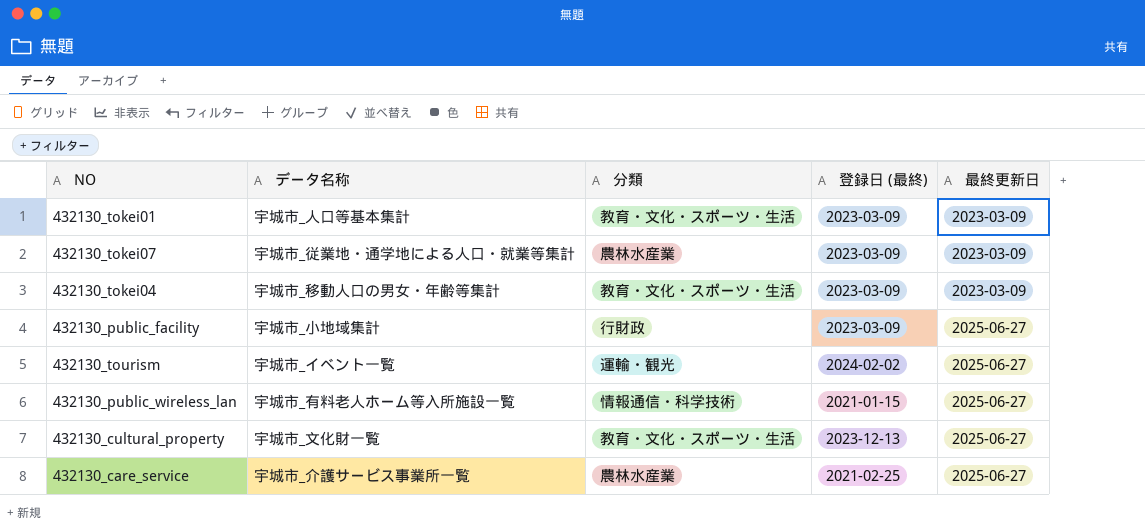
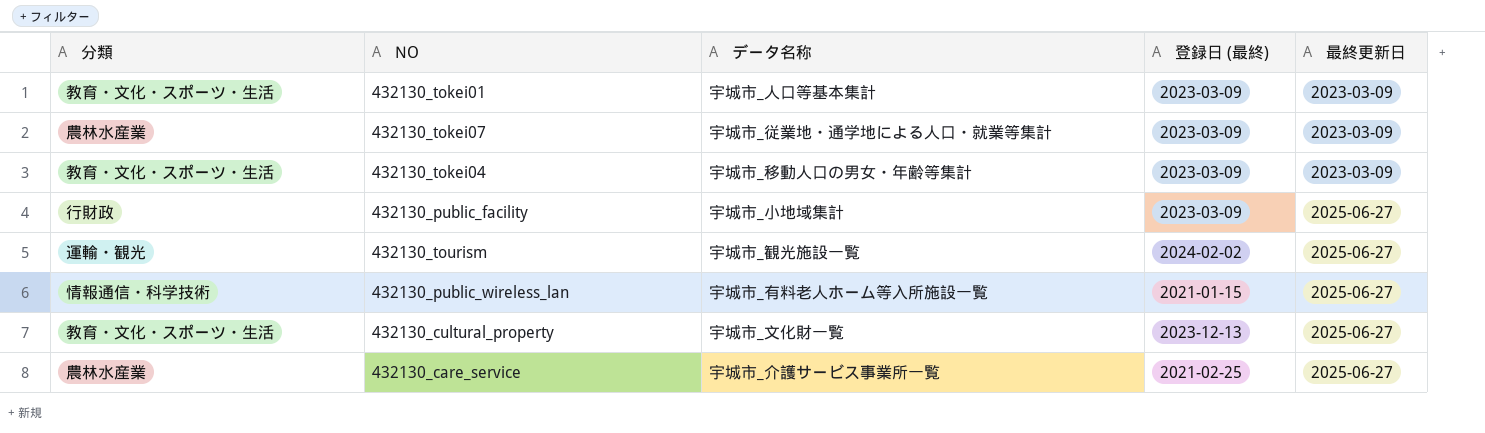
column 分類 | position: 3 -> 1
432130_tourism | データ名称: 宇城市_イベント一覧 -> 宇城市_観光施設一覧

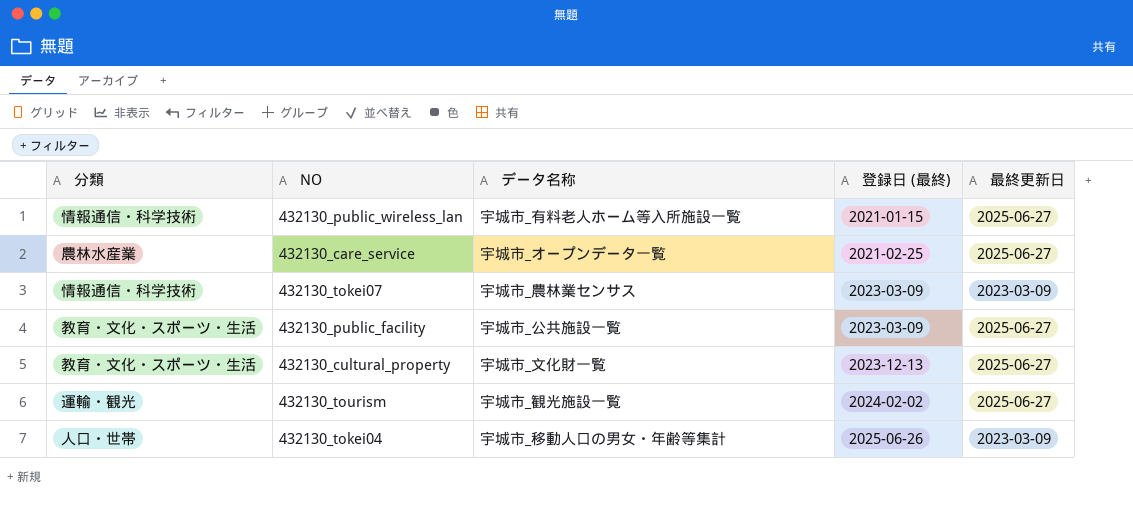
row order: 最終更新日 ascending -> 登録日 (最終) ascending
row 432130_tokei01: 教育・文化・スポーツ・生活 | 宇城市_人口等基本集計 | 2023-03-09 | 2023-03-09 -> none
432130_care_service | データ名称: 宇城市_介護サービス事業所一覧 -> 宇城市_オープンデータ一覧
432130_tokei07 | 分類: 農林水産業 -> 情報通信・科学技術
432130_tokei07 | データ名称: 宇城市_従業地・通学地による人口・就業等集計 -> 宇城市_農林業センサス
432130_public_facility | 分類: 行財政 -> 教育・文化・スポーツ・生活
432130_public_facility | データ名称: 宇城市_小地域集計 -> 宇城市_公共施設一覧
432130_tokei04 | 分類: 教育・文化・スポーツ・生活 -> 人口・世帯
432130_tokei04 | 登録日 (最終): 2023-03-09 -> 2025-06-26

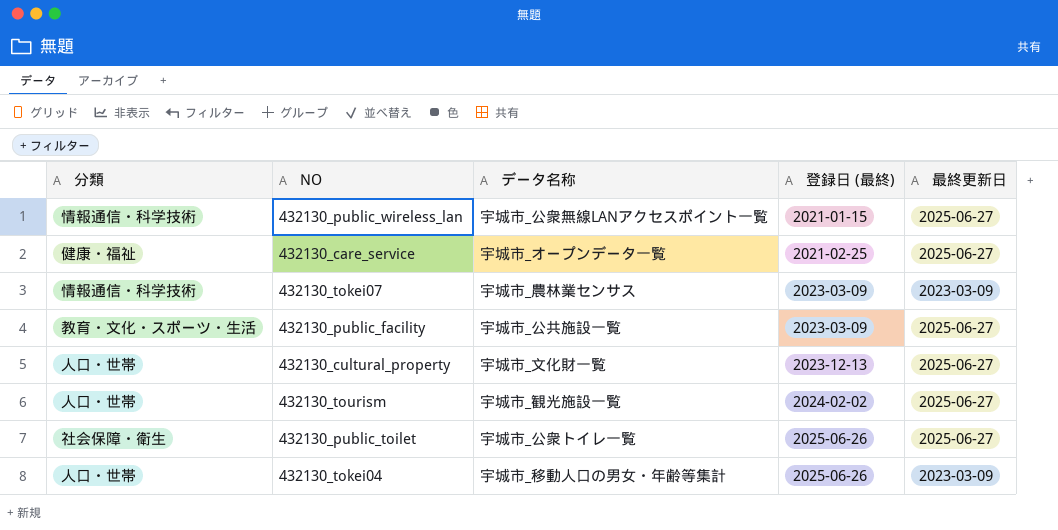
432130_public_wireless_lan | データ名称: 宇城市_有料老人ホーム等入所施設一覧 -> 宇城市_公衆無線LANアクセスポイント一覧
432130_care_service | 分類: 農林水産業 -> 健康・福祉
432130_cultural_property | 分類: 教育・文化・スポーツ・生活 -> 人口・世帯
432130_tourism | 分類: 運輸・観光 -> 人口・世帯
row 432130_public_toilet: none -> 社会保障・衛生 | 宇城市_公衆トイレ一覧 | 2025-06-26 | 2025-06-27

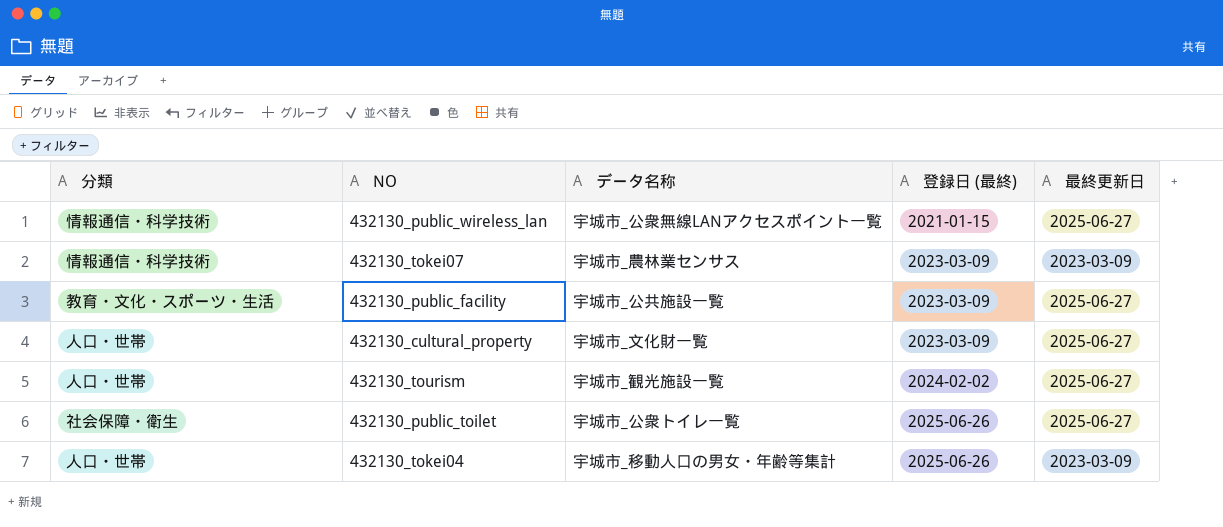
row 432130_care_service: 健康・福祉 | 宇城市_オープンデータ一覧 | 2021-02-25 | 2025-06-27 -> none
432130_cultural_property | 登録日 (最終): 2023-12-13 -> 2023-03-09

